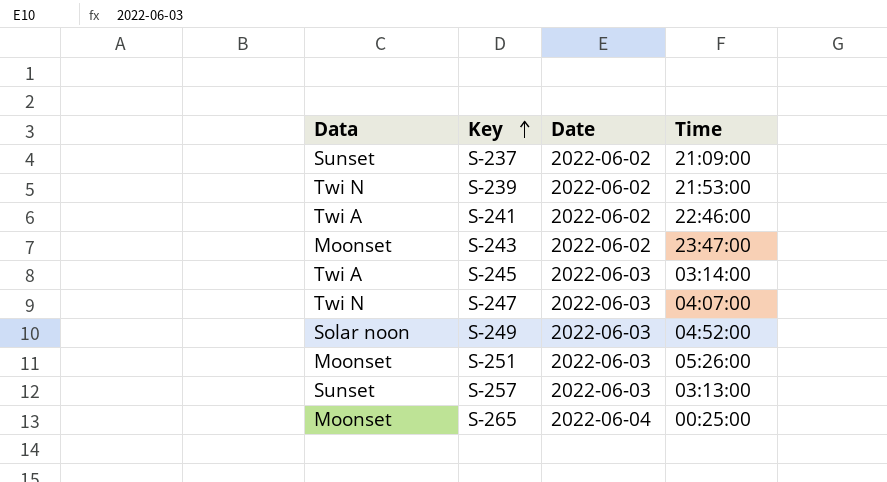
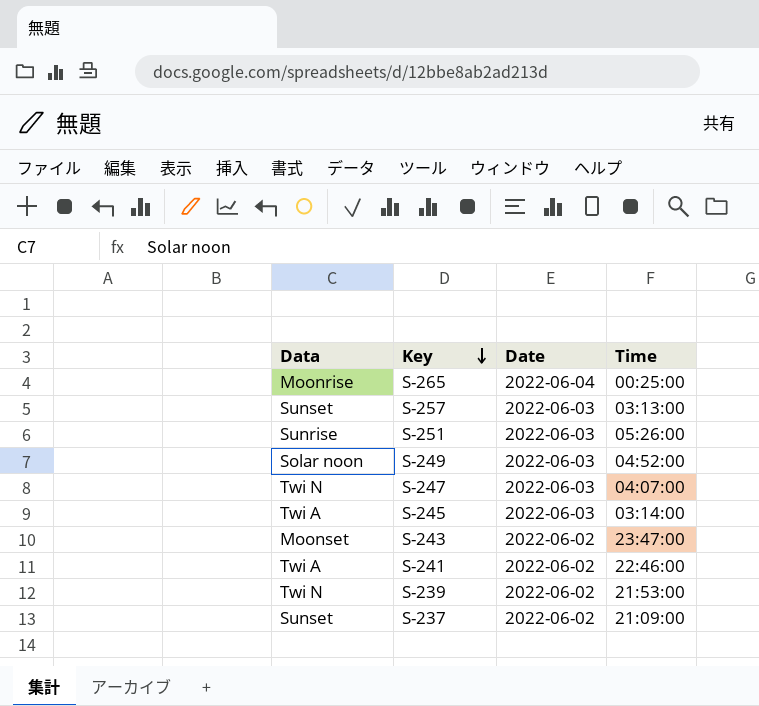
row order: Key ascending -> Key descending
S-265 | Data: Moonset -> Moonrise
S-251 | Data: Moonset -> Sunrise

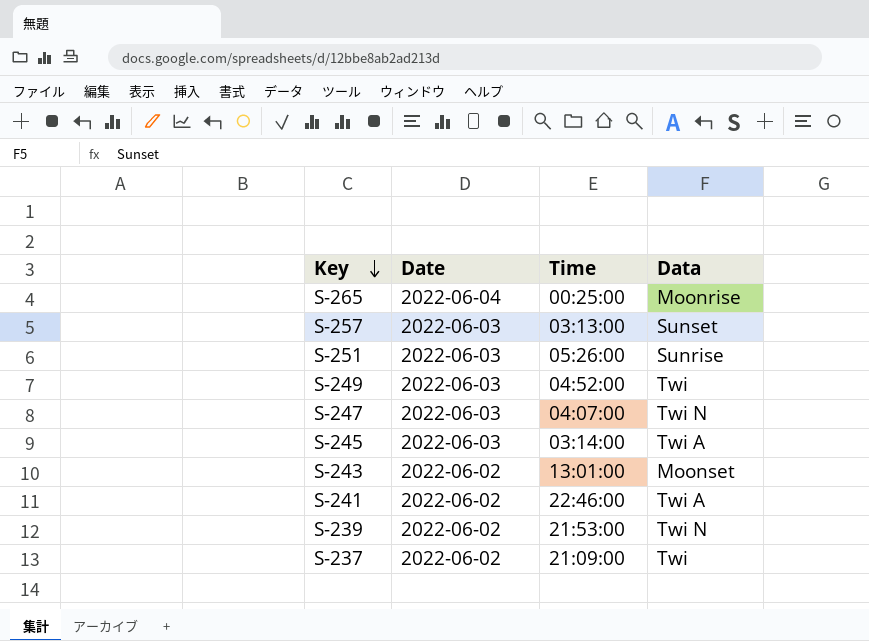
column Data | position: 1 -> 4
S-249 | Data: Solar noon -> Twi
S-243 | Time: 23:47:00 -> 13:01:00
S-237 | Data: Sunset -> Twi

